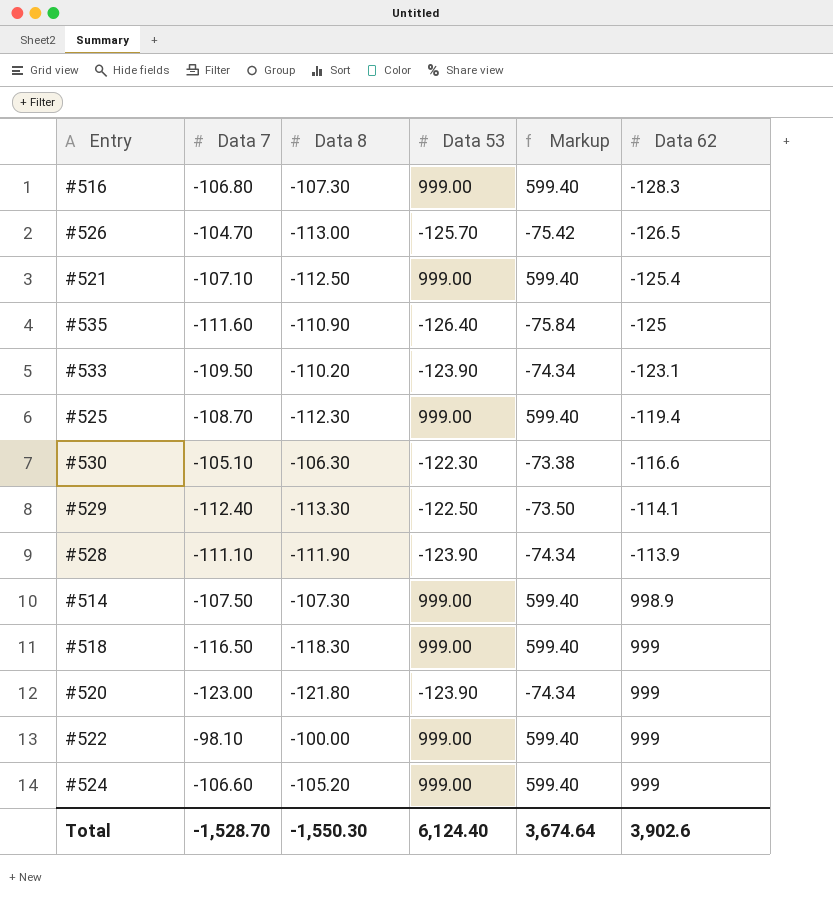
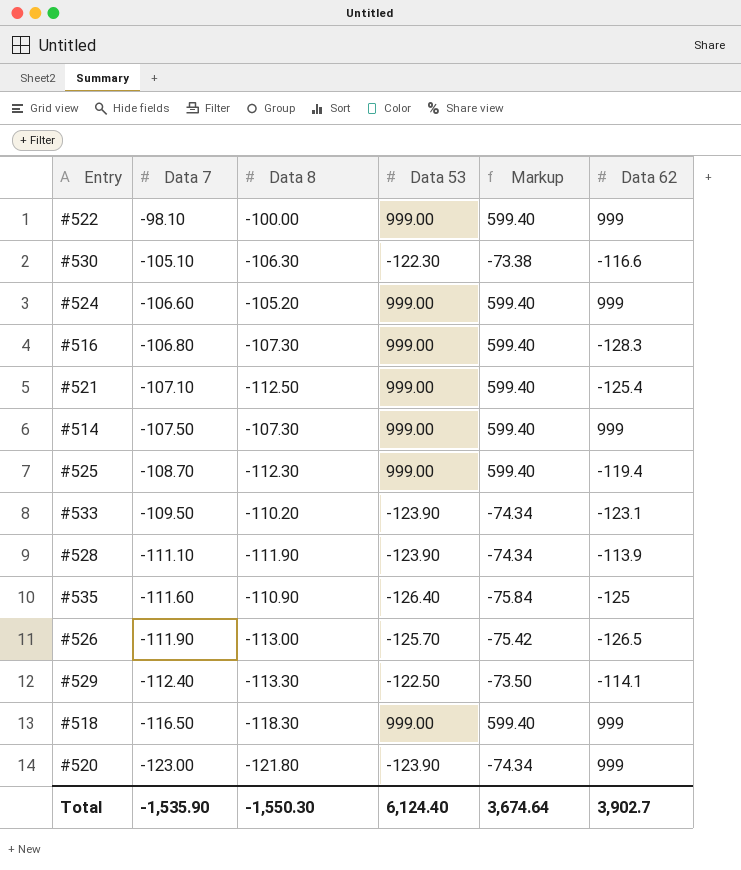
row order: Data 62 ascending -> Data 7 descending
#514 | Data 62: 998.9 -> 999
#526 | Data 7: -104.70 -> -111.90
Total | Data 7: -1,528.70 -> -1,535.90
Total | Data 62: 3,902.6 -> 3,902.7

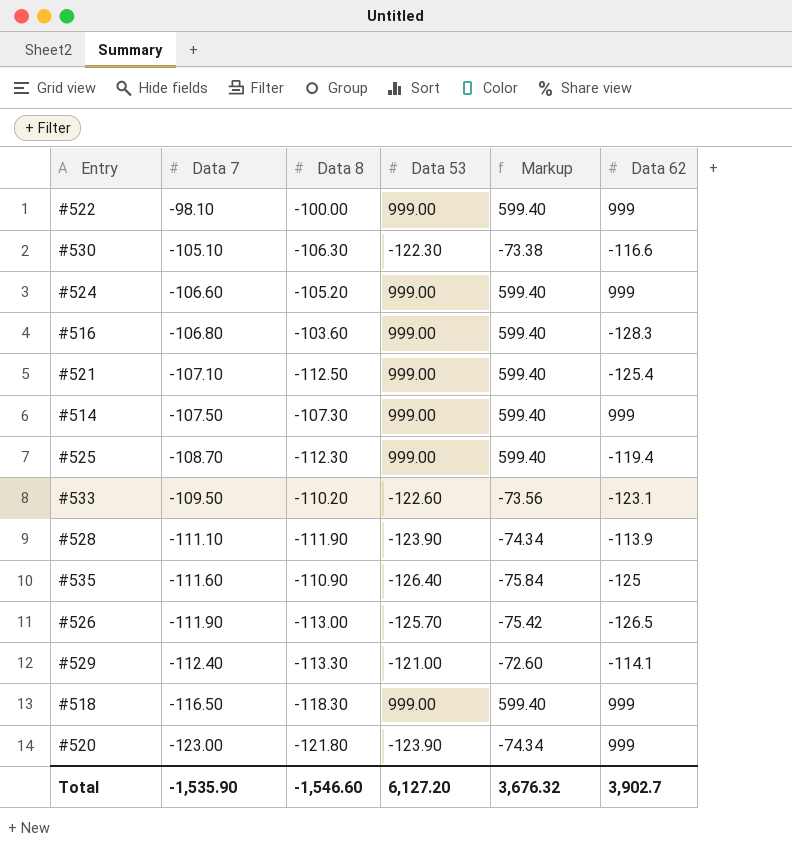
#516 | Data 8: -107.30 -> -103.60
#533 | Data 53: -123.90 -> -122.60
#533 | Markup: -74.34 -> -73.56
#529 | Data 53: -122.50 -> -121.00
#529 | Markup: -73.50 -> -72.60
Total | Data 8: -1,550.30 -> -1,546.60
Total | Data 53: 6,124.40 -> 6,127.20
Total | Markup: 3,674.64 -> 3,676.32

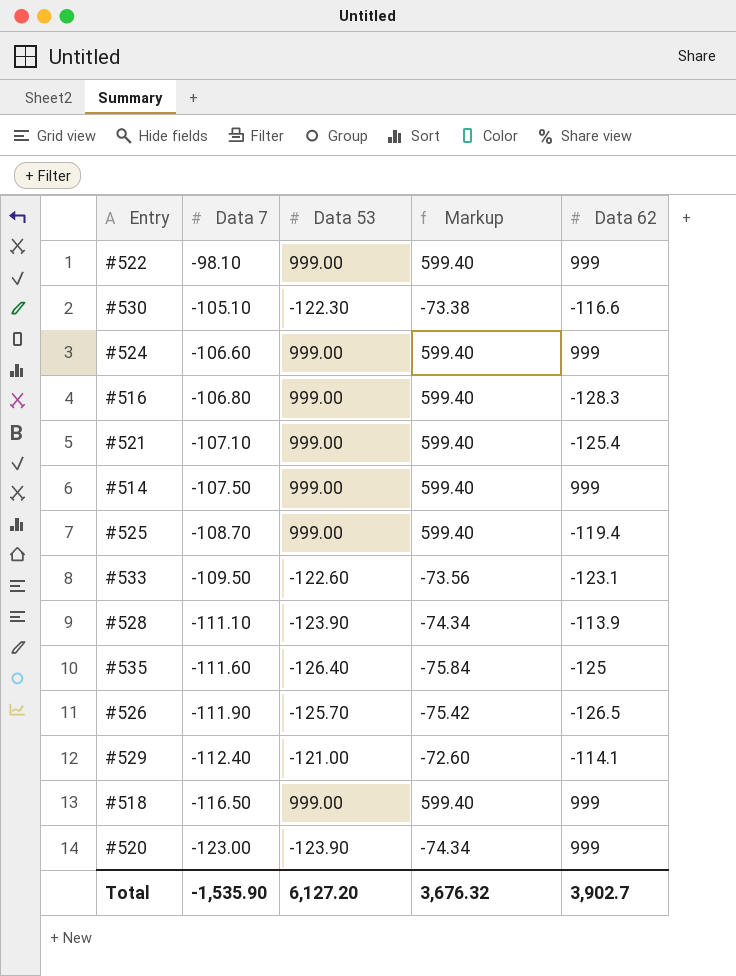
column Data 8 | position: 3 -> none

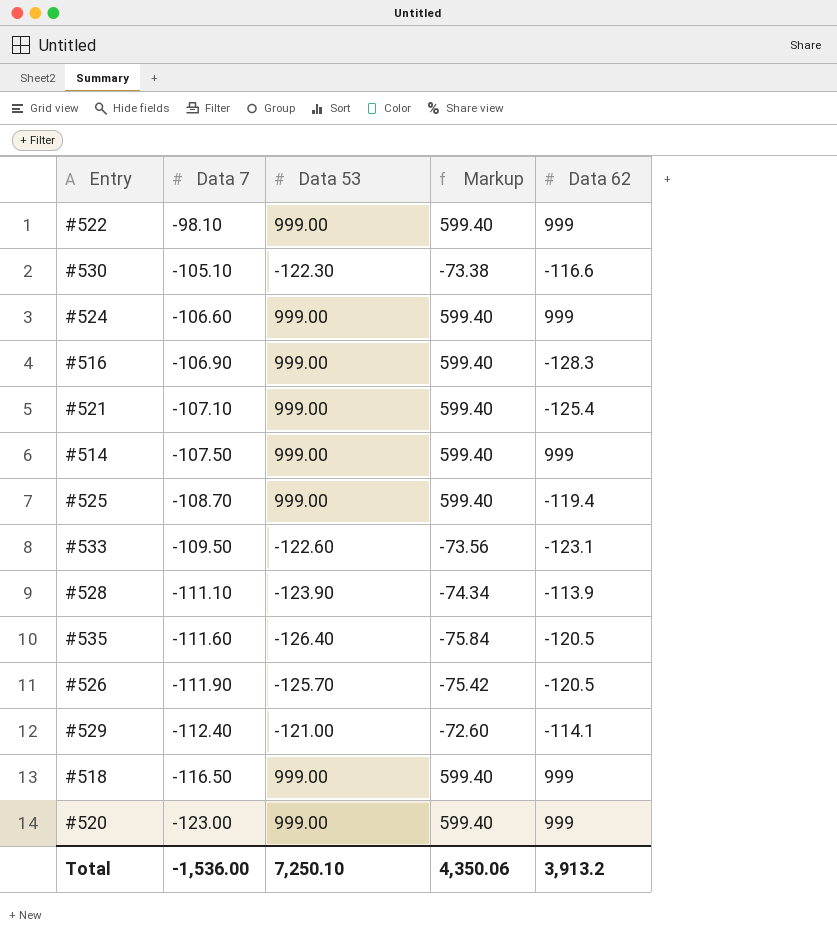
#516 | Data 7: -106.80 -> -106.90
#535 | Data 62: -125 -> -120.5
#526 | Data 62: -126.5 -> -120.5
#520 | Data 53: -123.90 -> 999.00
#520 | Markup: -74.34 -> 599.40
Total | Data 7: -1,535.90 -> -1,536.00
Total | Data 53: 6,127.20 -> 7,250.10
Total | Markup: 3,676.32 -> 4,350.06
Total | Data 62: 3,902.7 -> 3,913.2

